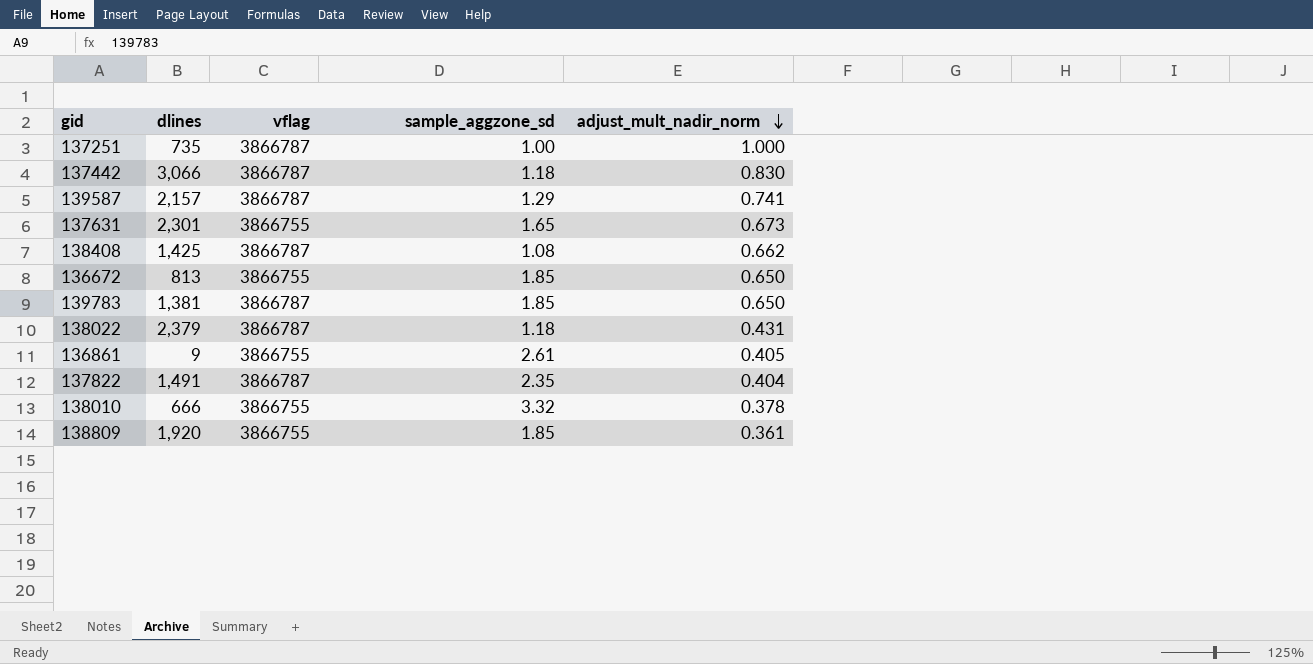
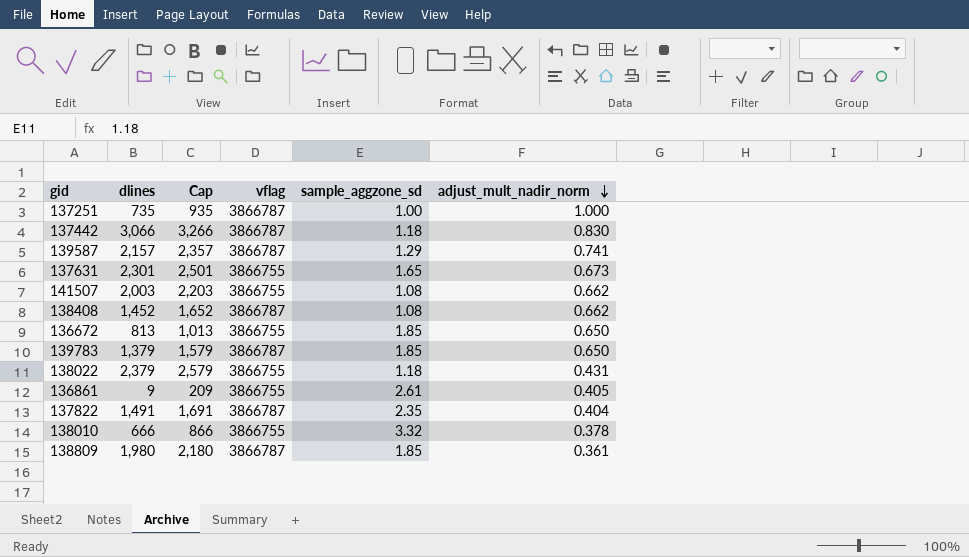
column Cap | formula: none -> [dlines] + 200
row 141507: none -> 2,003 | 2,203 | 3866755 | 1.08 | 0.662
138408 | dlines: 1,425 -> 1,452
139783 | dlines: 1,381 -> 1,379
138022 | vflag: 3866787 -> 3866755
138809 | dlines: 1,920 -> 1,980
138809 | vflag: 3866755 -> 3866787

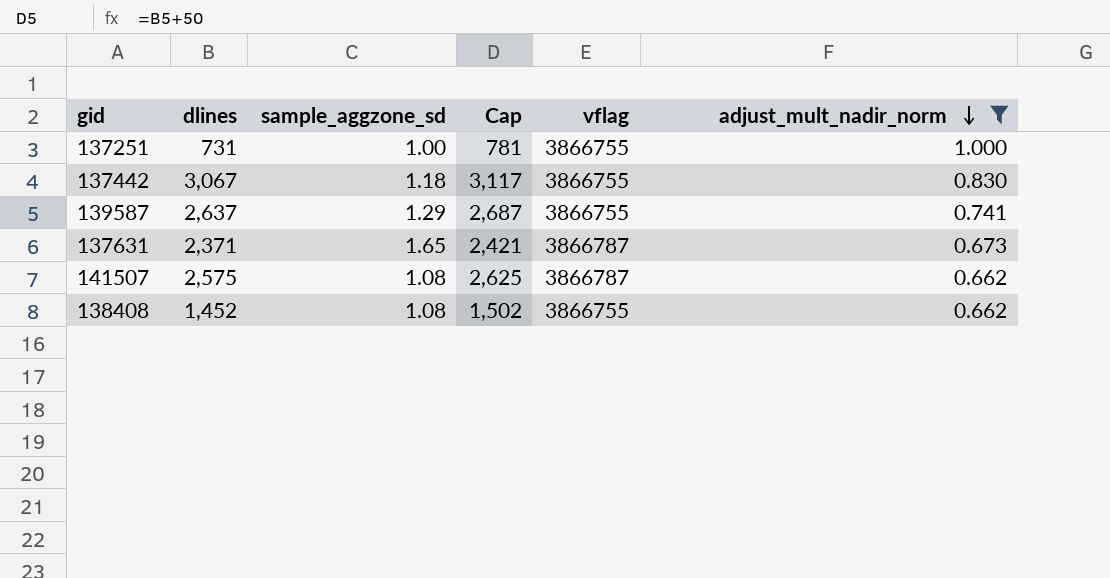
filter: none -> adjust_mult_nadir_norm >= 0.662
column sample_aggzone_sd | position: 5 -> 3
column Cap | formula: [dlines] + 200 -> [dlines] + 50
137251 | dlines: 735 -> 731
137251 | vflag: 3866787 -> 3866755
137442 | dlines: 3,066 -> 3,067
137442 | vflag: 3866787 -> 3866755
139587 | dlines: 2,157 -> 2,637
139587 | vflag: 3866787 -> 3866755
137631 | dlines: 2,301 -> 2,371
137631 | vflag: 3866755 -> 3866787
141507 | dlines: 2,003 -> 2,575
141507 | vflag: 3866755 -> 3866787
138408 | vflag: 3866787 -> 3866755

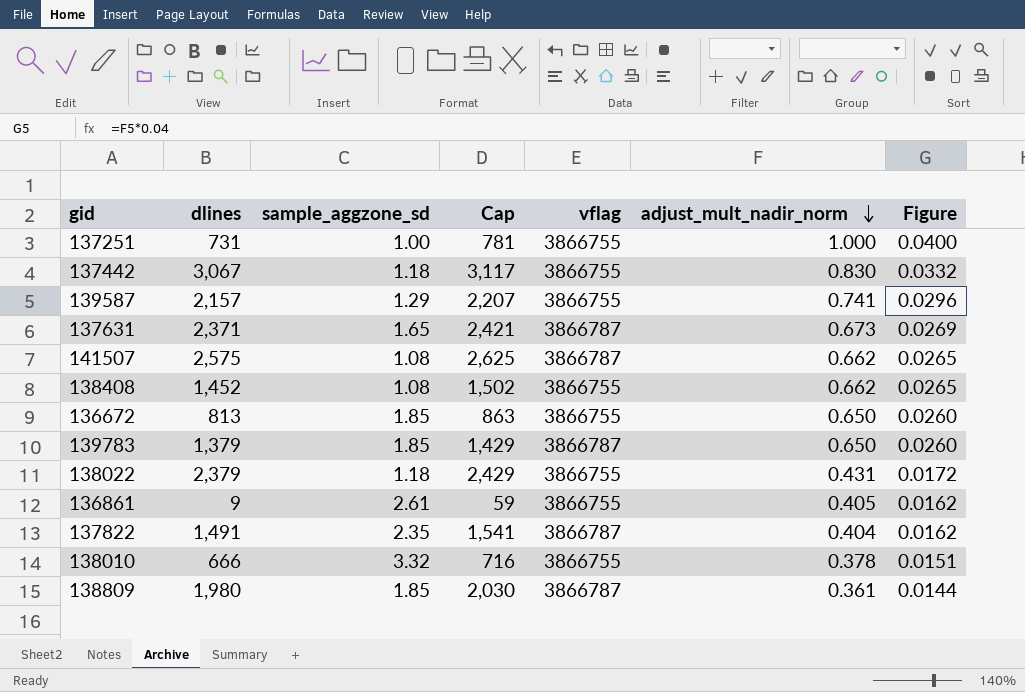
filter: adjust_mult_nadir_norm >= 0.662 -> none
column Figure | formula: none -> [adjust_mult_nadir_norm] * 0.04
139587 | dlines: 2,637 -> 2,157
139587 | Cap: 2,687 -> 2,207

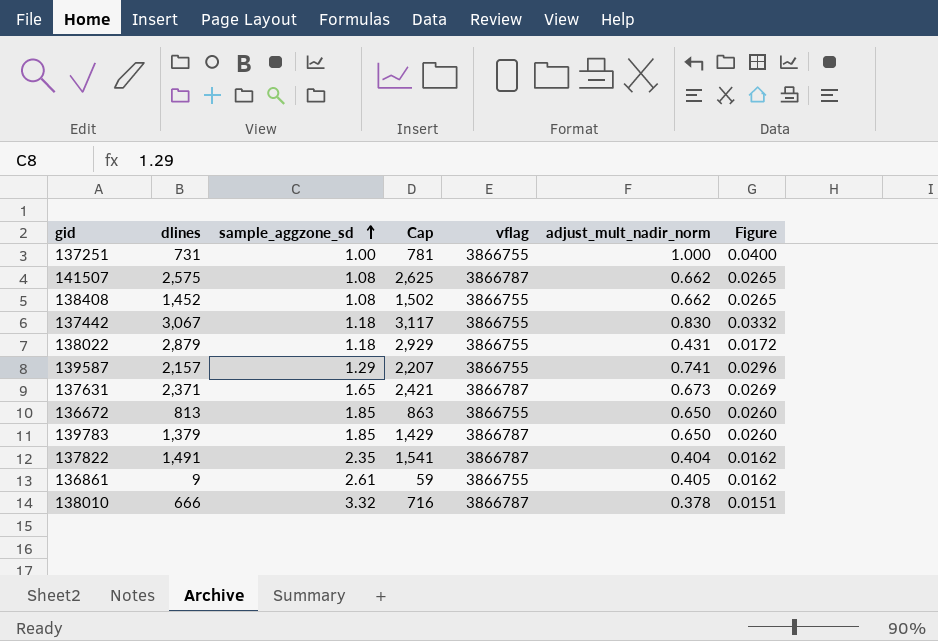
row order: adjust_mult_nadir_norm descending -> sample_aggzone_sd ascending
row 138809: 1,980 | 1.85 | 2,030 | 3866787 | 0.361 | 0.0144 -> none
138022 | dlines: 2,379 -> 2,879
138022 | Cap: 2,429 -> 2,929
138010 | vflag: 3866755 -> 3866787

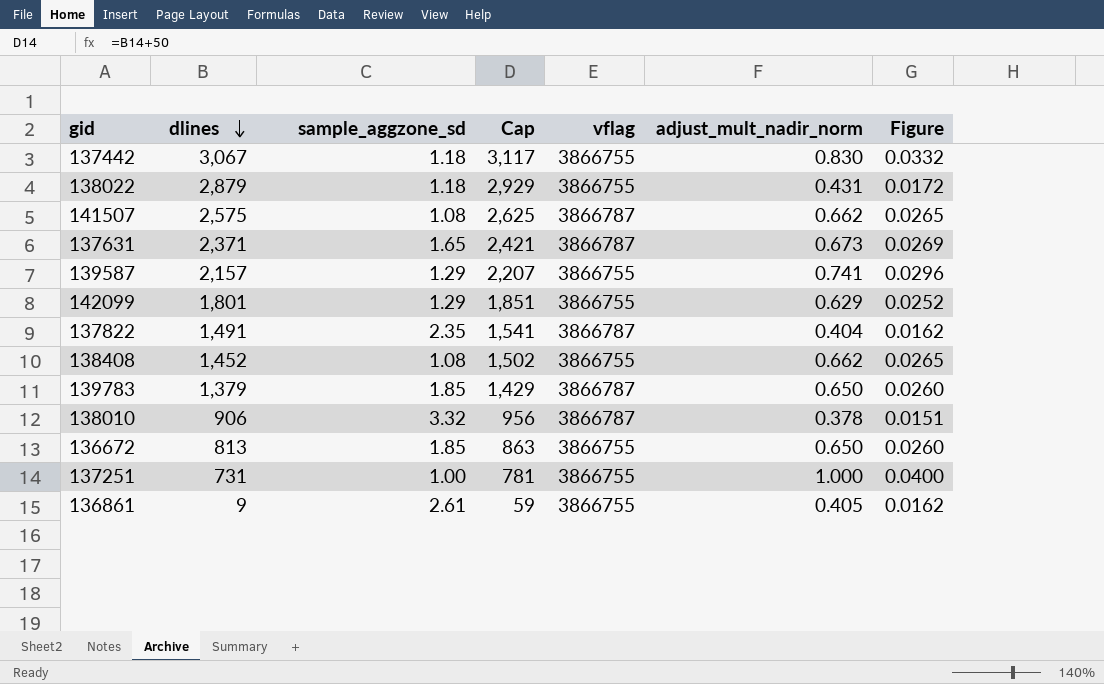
row order: sample_aggzone_sd ascending -> dlines descending
row 142099: none -> 1,801 | 1.29 | 1,851 | 3866755 | 0.629 | 0.0252
138010 | dlines: 666 -> 906
138010 | Cap: 716 -> 956

